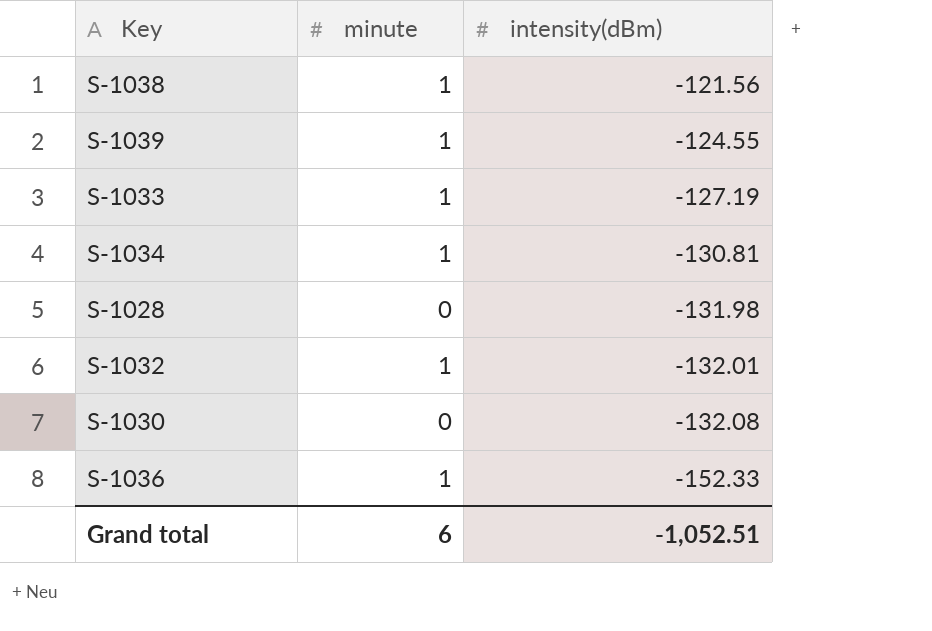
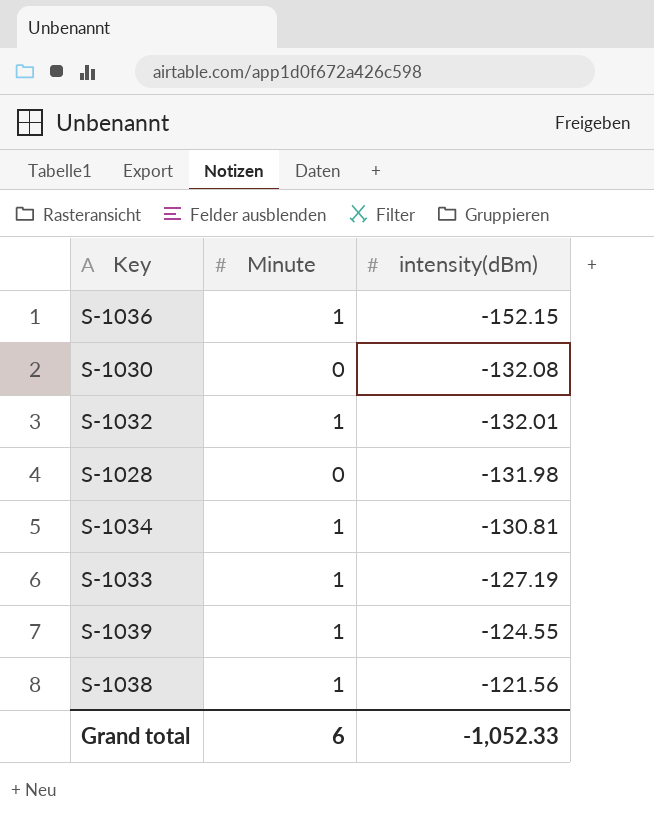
row order: intensity(dBm) descending -> intensity(dBm) ascending
column name: minute -> Minute
S-1036 | intensity(dBm): -152.33 -> -152.15
Grand total | intensity(dBm): -1,052.51 -> -1,052.33

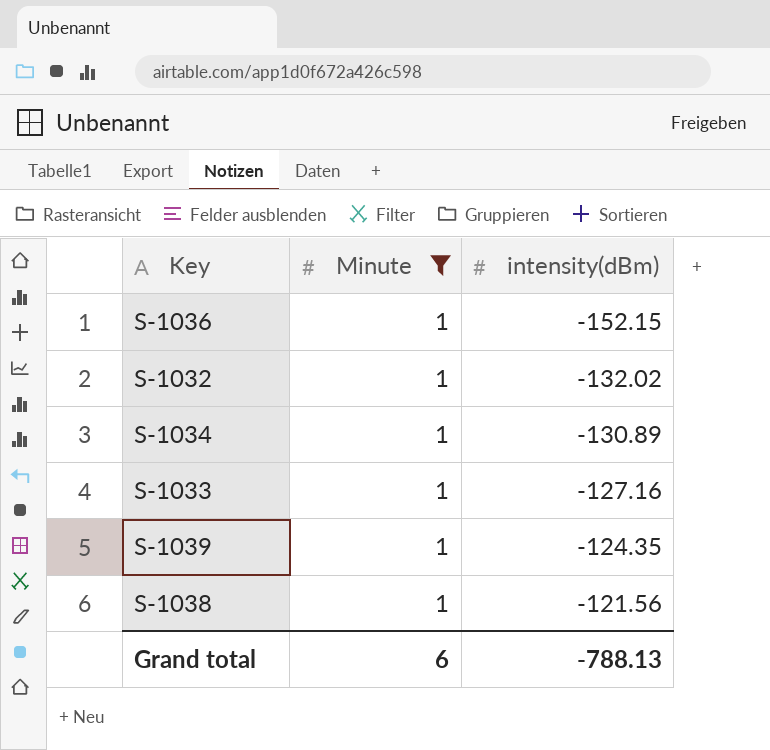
filter: none -> Minute = 1
S-1032 | intensity(dBm): -132.01 -> -132.02
S-1034 | intensity(dBm): -130.81 -> -130.89
S-1033 | intensity(dBm): -127.19 -> -127.16
S-1039 | intensity(dBm): -124.55 -> -124.35
Grand total | intensity(dBm): -1,052.33 -> -788.13

